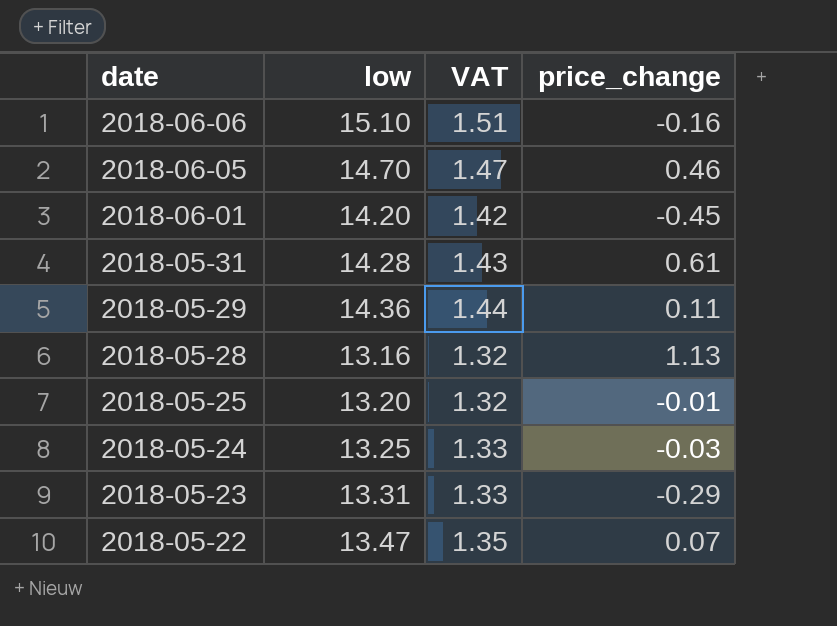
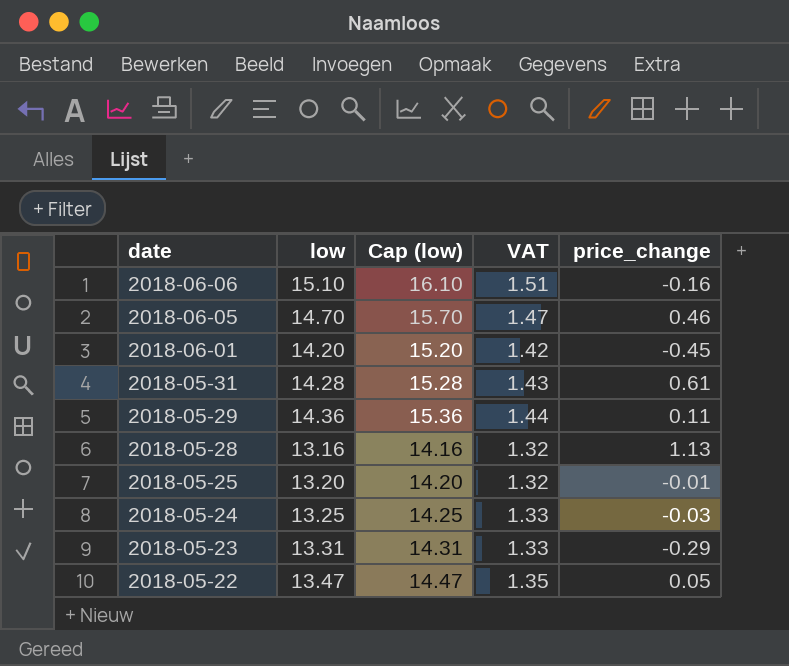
column Cap (low) | formula: none -> [low] + 1
2018-05-22 | price_change: 0.07 -> 0.05

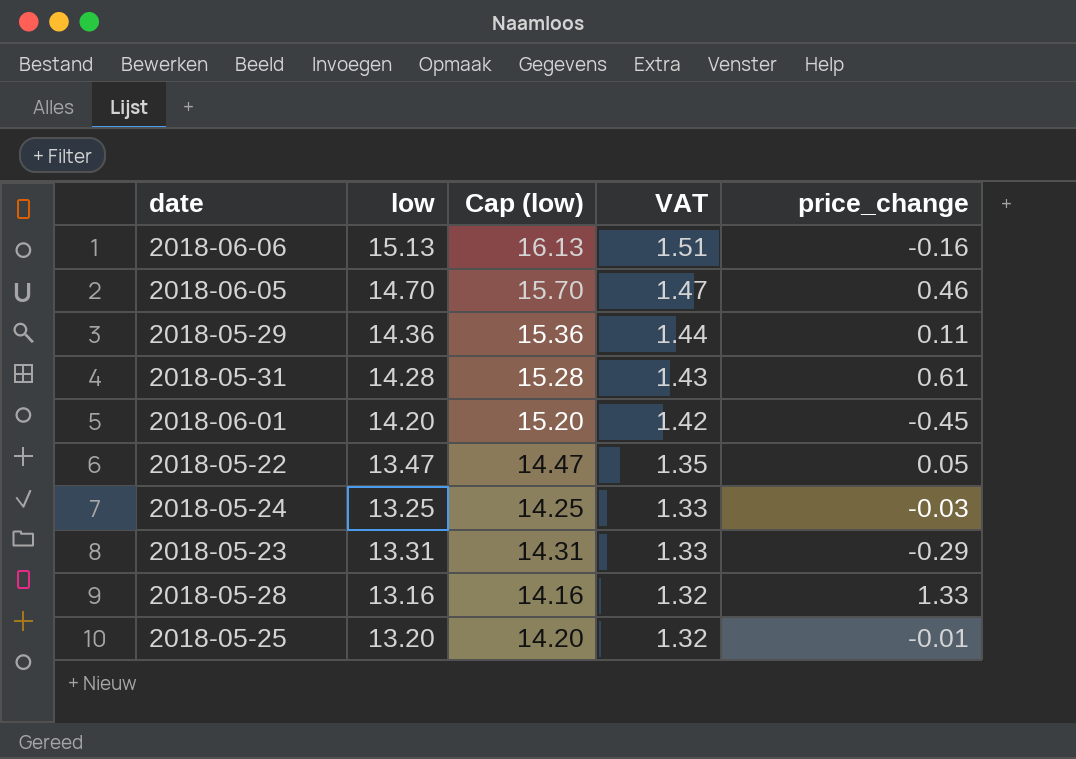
row order: date descending -> VAT descending
2018-06-06 | low: 15.10 -> 15.13
2018-06-06 | Cap (low): 16.10 -> 16.13
2018-05-28 | price_change: 1.13 -> 1.33

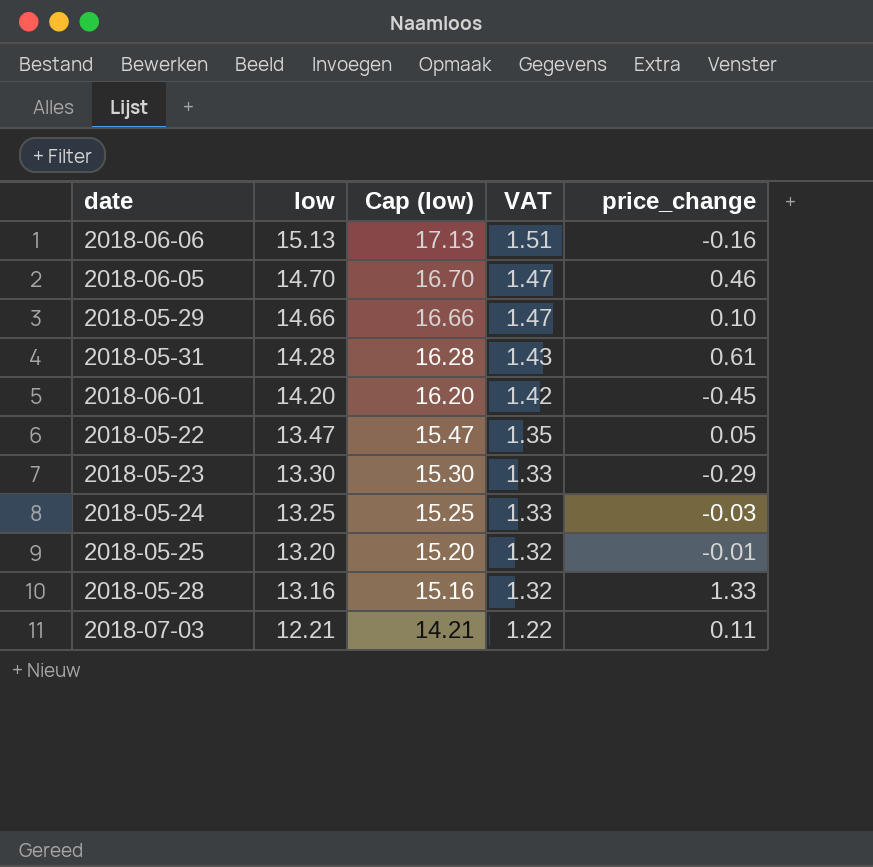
row order: VAT descending -> low descending
column Cap (low) | formula: [low] + 1 -> [low] + 2
2018-05-29 | low: 14.36 -> 14.66
2018-05-29 | VAT: 1.44 -> 1.47
2018-05-29 | price_change: 0.11 -> 0.10
2018-05-23 | low: 13.31 -> 13.30
row 2018-07-03: none -> 12.21 | 14.21 | 1.22 | 0.11

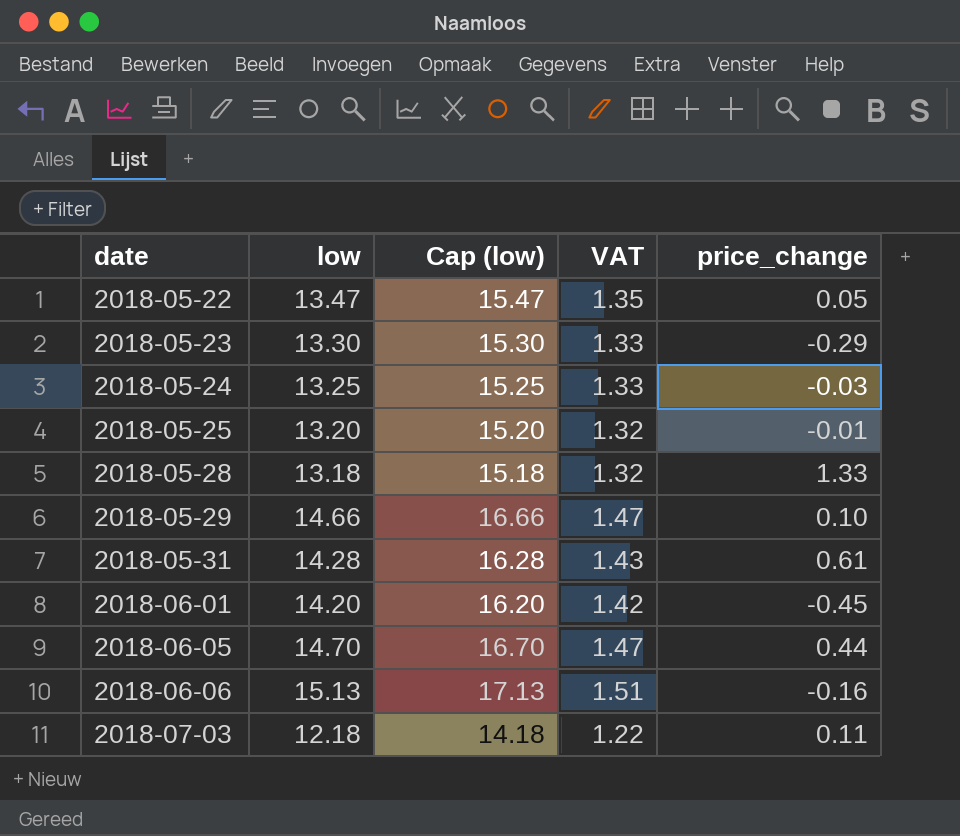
row order: low descending -> date ascending
2018-05-28 | low: 13.16 -> 13.18
2018-05-28 | Cap (low): 15.16 -> 15.18
2018-06-05 | price_change: 0.46 -> 0.44
2018-07-03 | low: 12.21 -> 12.18
2018-07-03 | Cap (low): 14.21 -> 14.18

